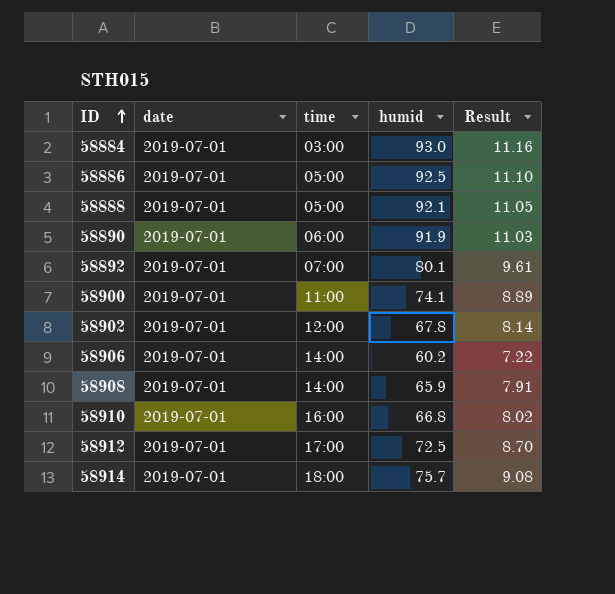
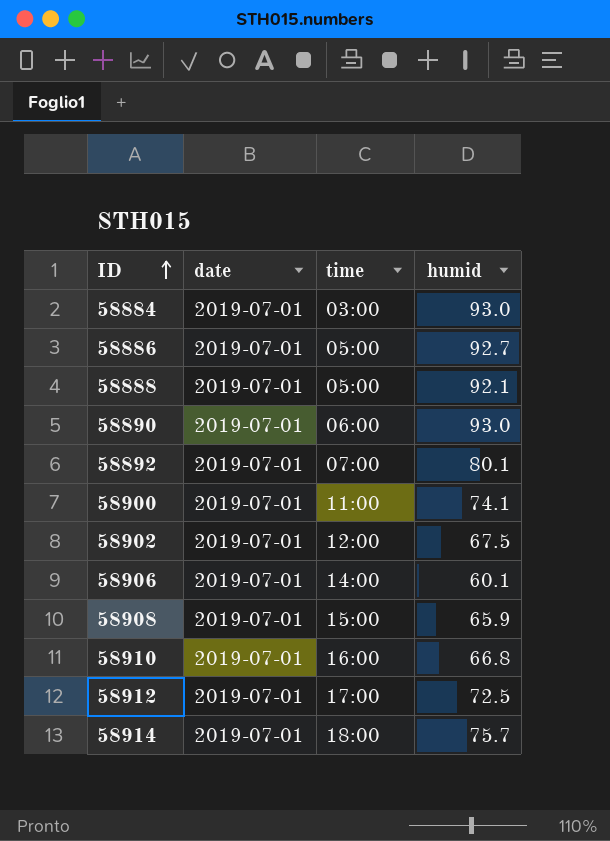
column Result | formula: [humid] * 0.12 -> none
58886 | humid: 92.5 -> 92.7
58890 | humid: 91.9 -> 93.0
58902 | humid: 67.8 -> 67.5
58906 | humid: 60.2 -> 60.1
58908 | time: 14:00 -> 15:00

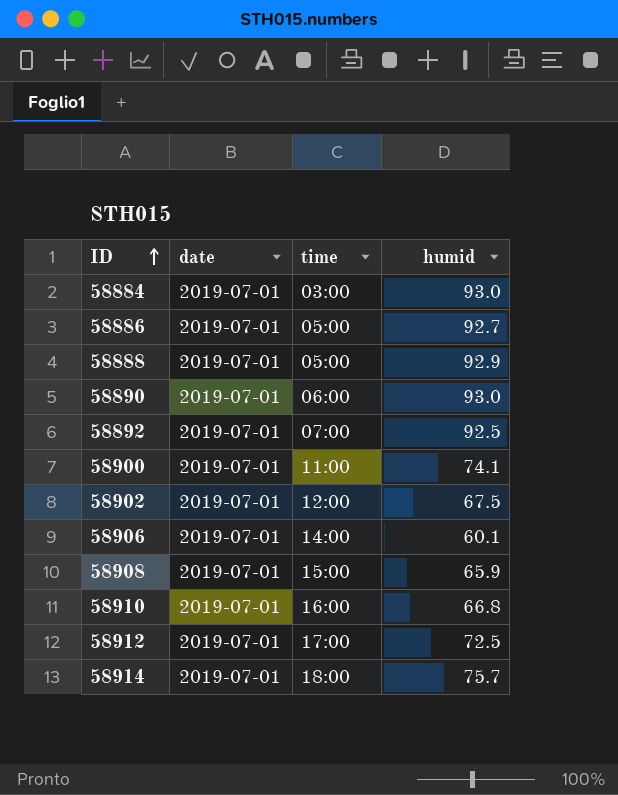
58888 | humid: 92.1 -> 92.9
58892 | humid: 80.1 -> 92.5

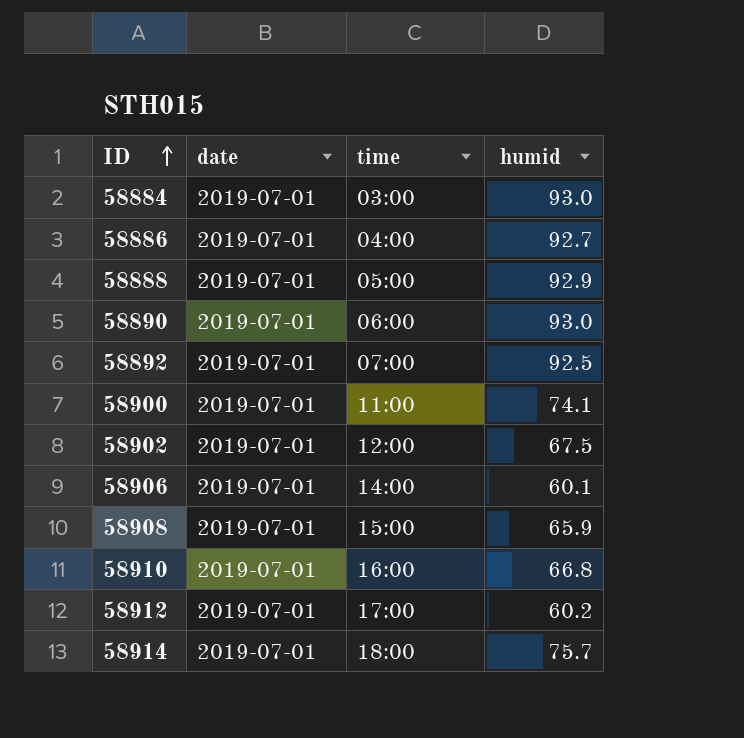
58886 | time: 05:00 -> 04:00
58912 | humid: 72.5 -> 60.2

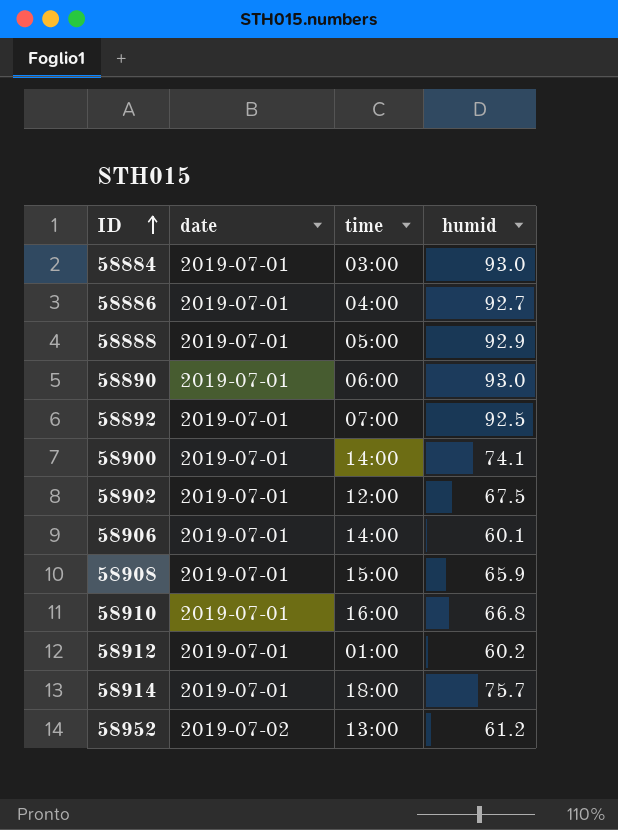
58900 | time: 11:00 -> 14:00
58912 | time: 17:00 -> 01:00
row 58952: none -> 2019-07-02 | 13:00 | 61.2

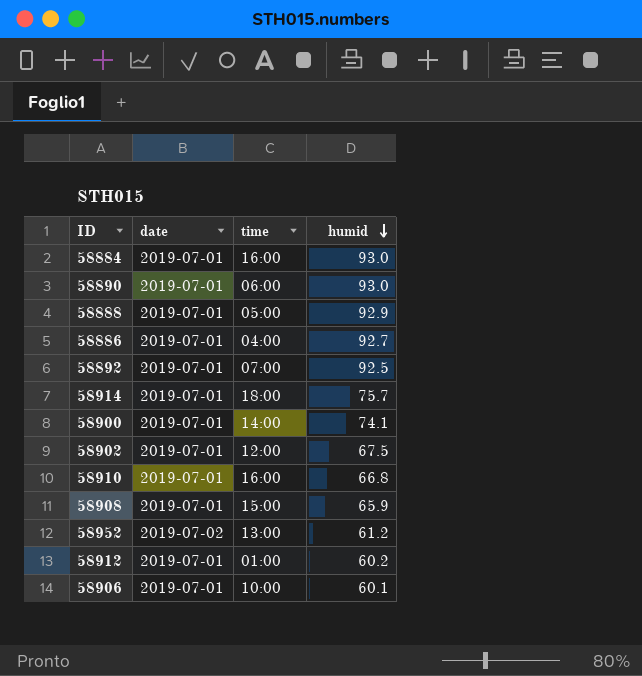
row order: ID ascending -> humid descending
58884 | time: 03:00 -> 16:00
58906 | time: 14:00 -> 10:00

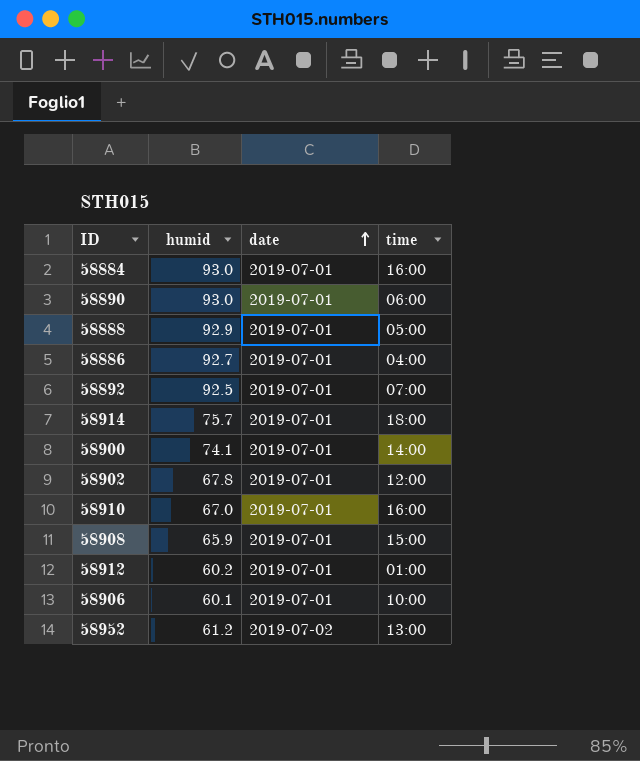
row order: humid descending -> date ascending
column humid | position: 4 -> 2
58902 | humid: 67.5 -> 67.8
58910 | humid: 66.8 -> 67.0

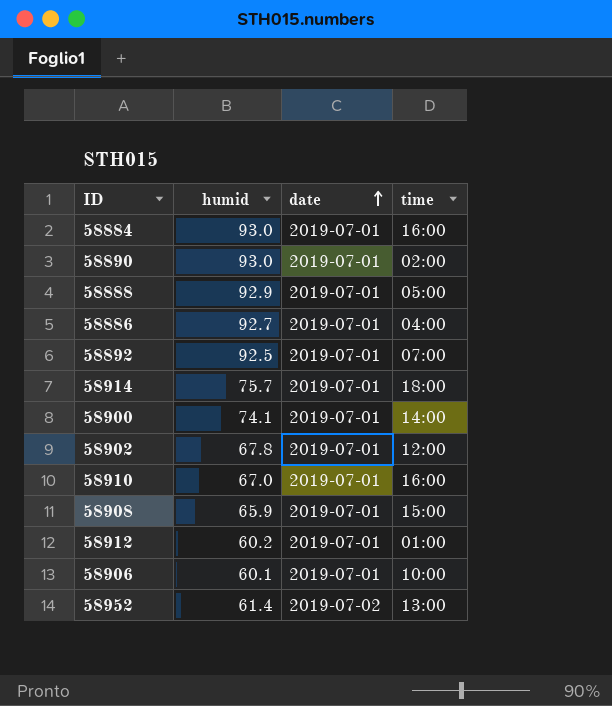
58890 | time: 06:00 -> 02:00
58952 | humid: 61.2 -> 61.4

